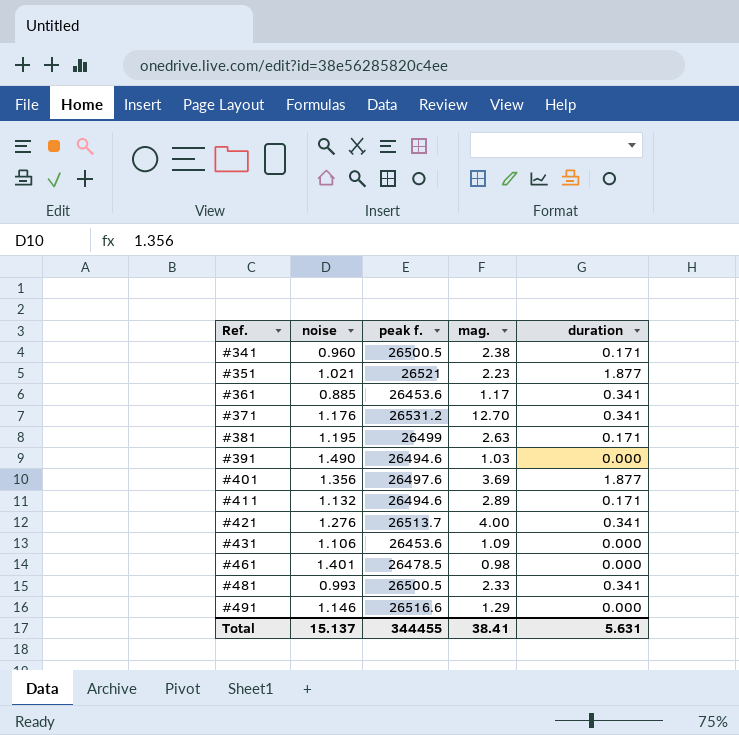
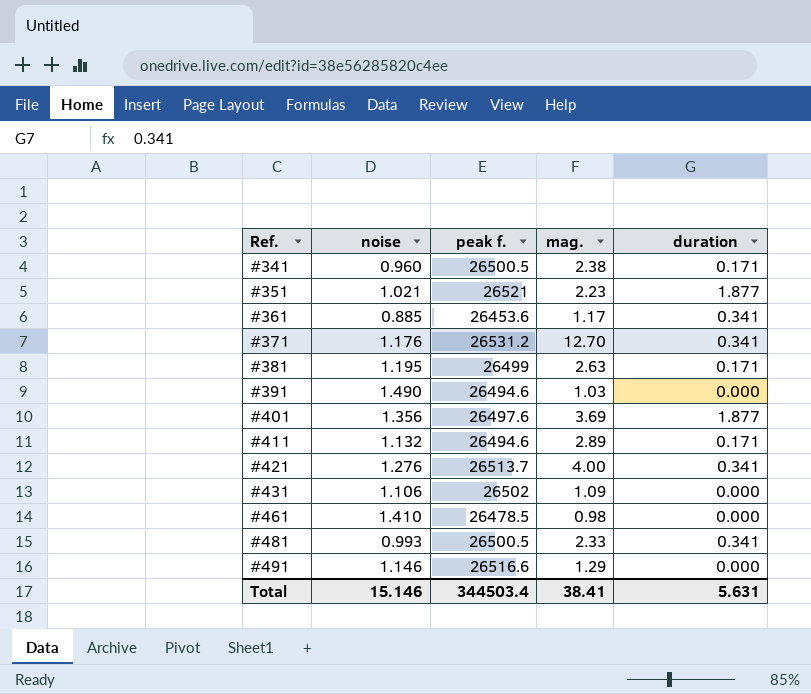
#431 | peak f.: 26453.6 -> 26502
#461 | noise: 1.401 -> 1.410
Total | noise: 15.137 -> 15.146
Total | peak f.: 344455 -> 344503.4

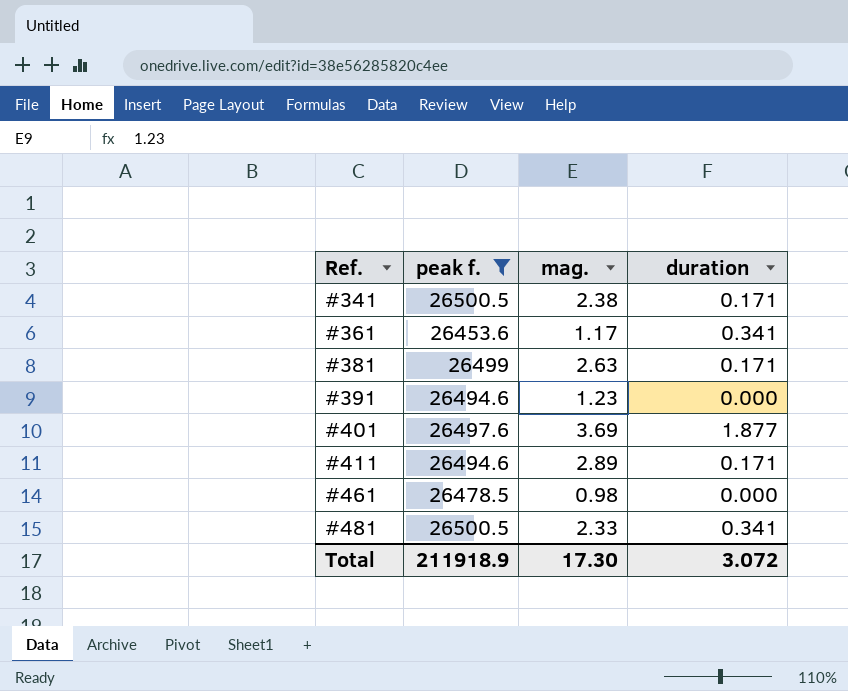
filter: none -> peak f. <= 26500.5
column noise | position: 2 -> none
#391 | mag.: 1.03 -> 1.23
Total | peak f.: 344503.4 -> 211918.9
Total | mag.: 38.41 -> 17.30
Total | duration: 5.631 -> 3.072

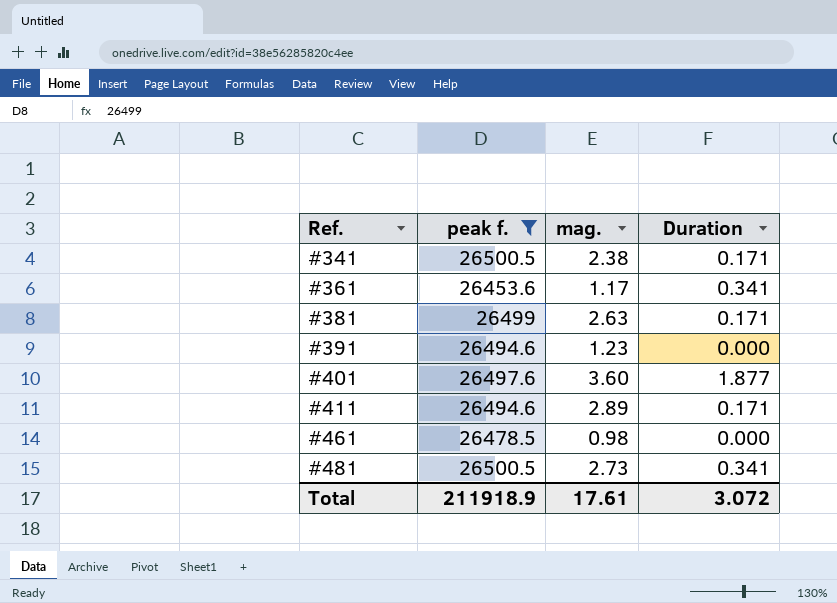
column name: duration -> Duration
#401 | mag.: 3.69 -> 3.60
#481 | mag.: 2.33 -> 2.73
Total | mag.: 17.30 -> 17.61

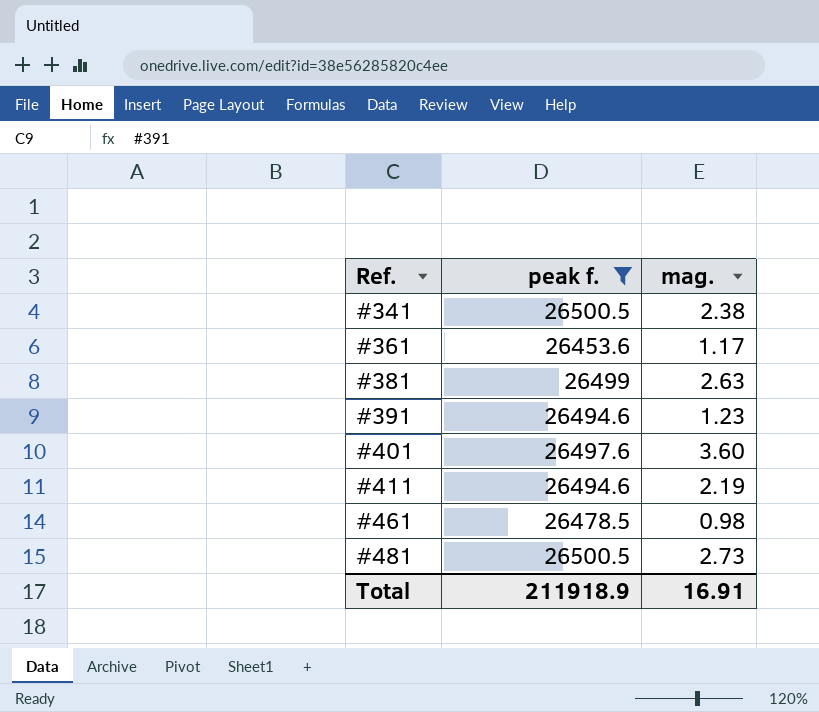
column Duration | position: 4 -> none
#411 | mag.: 2.89 -> 2.19
Total | mag.: 17.61 -> 16.91

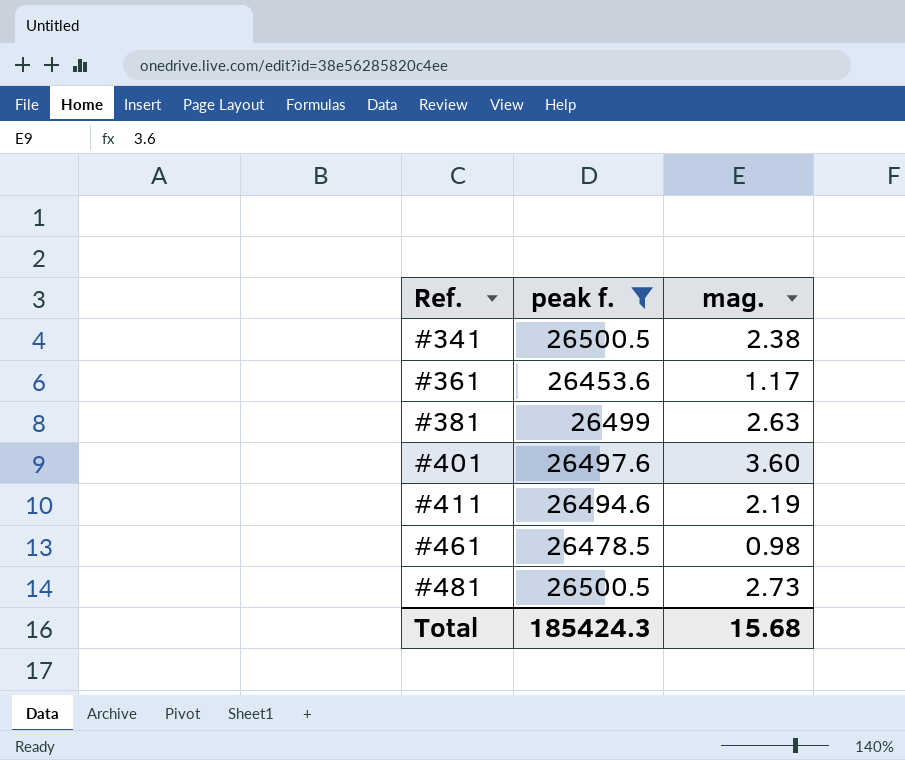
row #391: 26494.6 | 1.23 -> none
Total | peak f.: 211918.9 -> 185424.3
Total | mag.: 16.91 -> 15.68

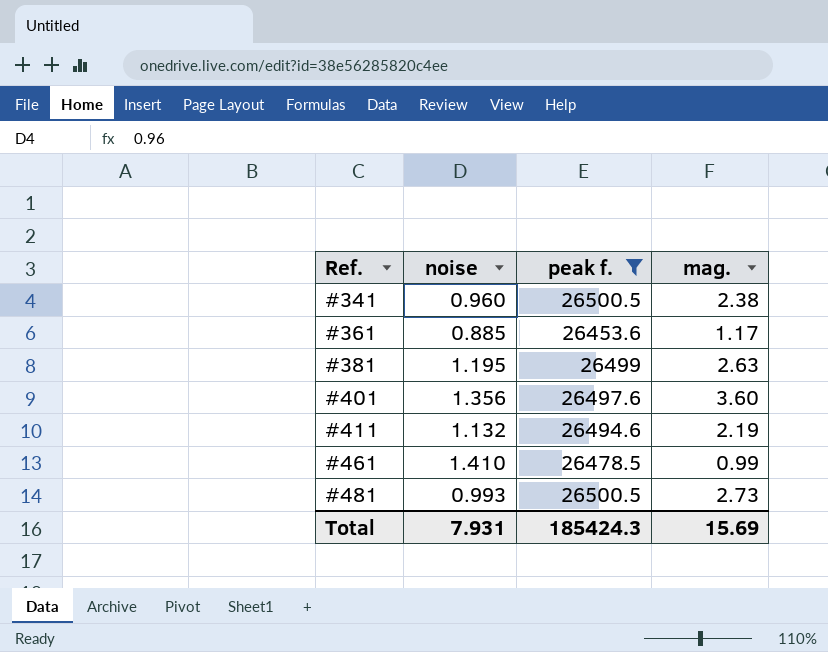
column noise | position: none -> 2
#461 | mag.: 0.98 -> 0.99
Total | mag.: 15.68 -> 15.69

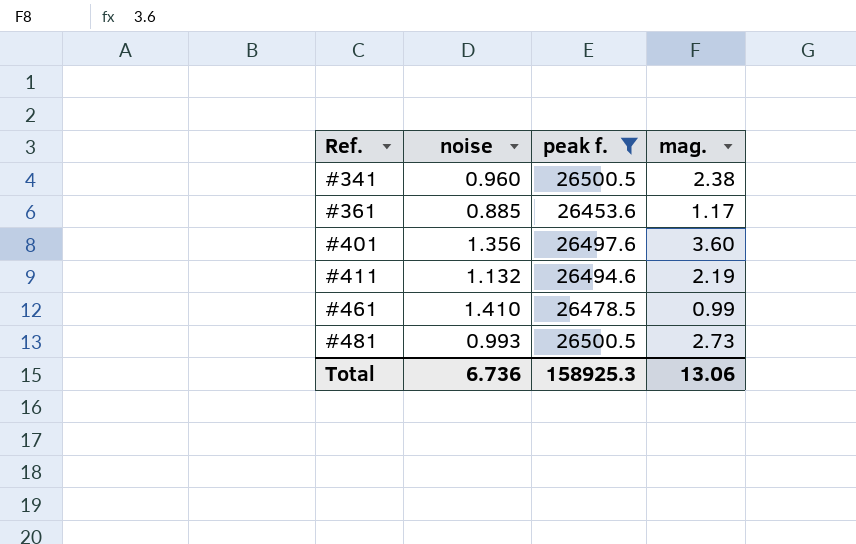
row #381: 1.195 | 26499 | 2.63 -> none
Total | noise: 7.931 -> 6.736
Total | peak f.: 185424.3 -> 158925.3
Total | mag.: 15.69 -> 13.06

